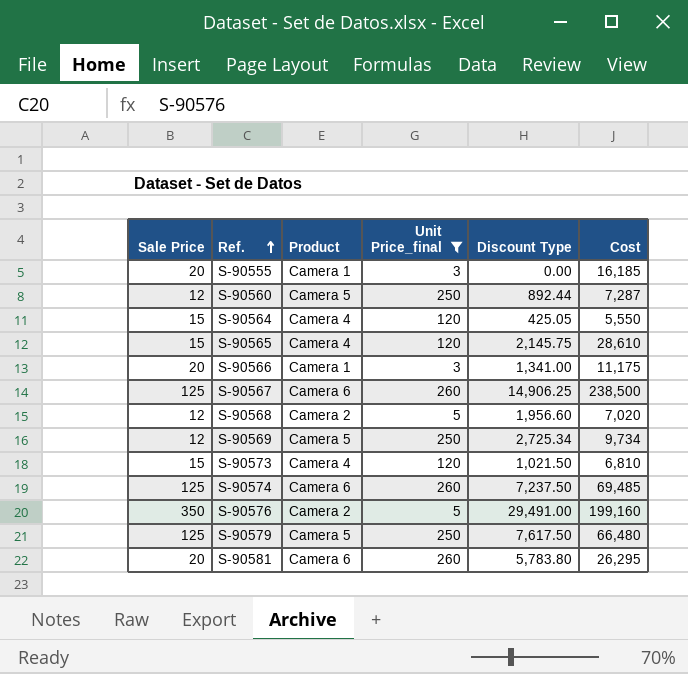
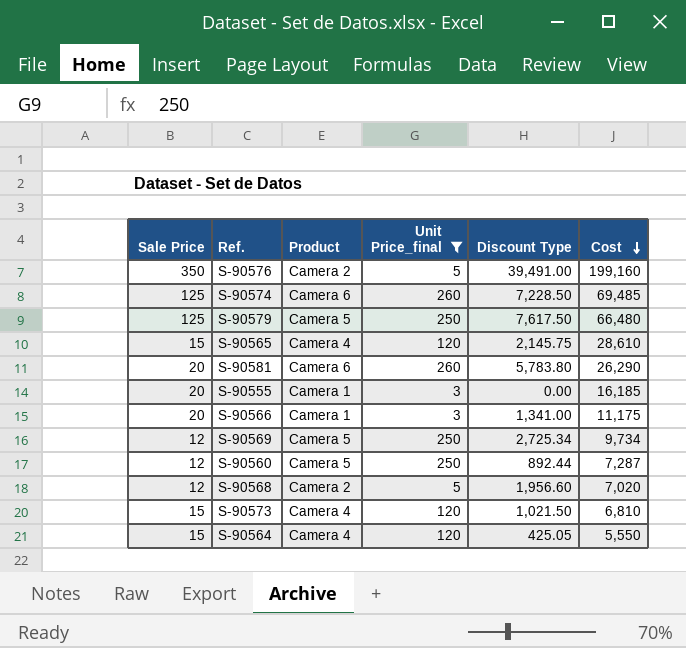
row order: Ref. ascending -> Cost descending
row S-90567: 125 | Camera 6 | 260 | 14,906.25 | 238,500 -> none
S-90576 | Discount Type: 29,491.00 -> 39,491.00
S-90574 | Discount Type: 7,237.50 -> 7,228.50
S-90581 | Cost: 26,295 -> 26,290

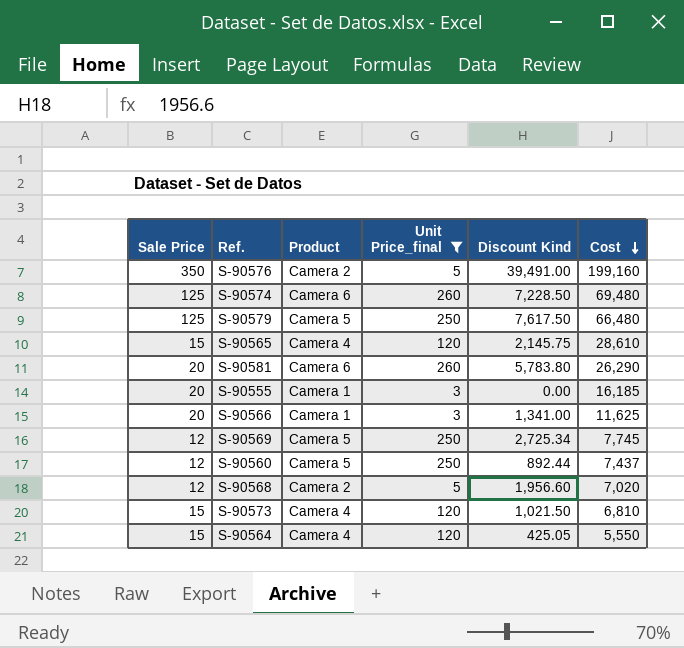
column name: Discount Type -> Discount Kind
S-90574 | Cost: 69,485 -> 69,480
S-90566 | Cost: 11,175 -> 11,625
S-90569 | Cost: 9,734 -> 7,745
S-90560 | Cost: 7,287 -> 7,437

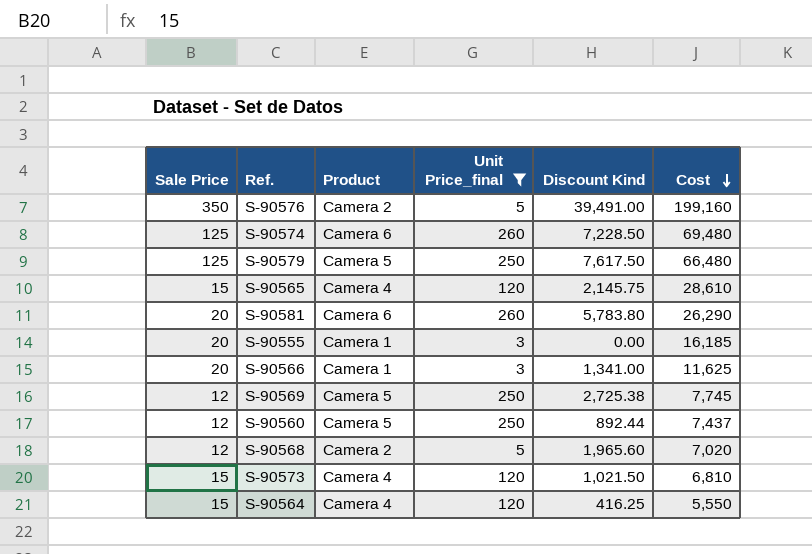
S-90569 | Discount Kind: 2,725.34 -> 2,725.38
S-90568 | Discount Kind: 1,956.60 -> 1,965.60
S-90564 | Discount Kind: 425.05 -> 416.25

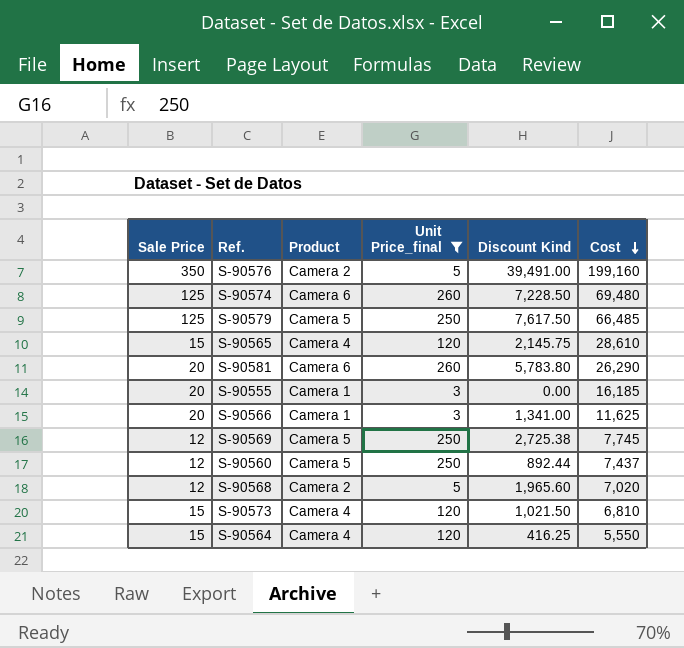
S-90579 | Cost: 66,480 -> 66,485

